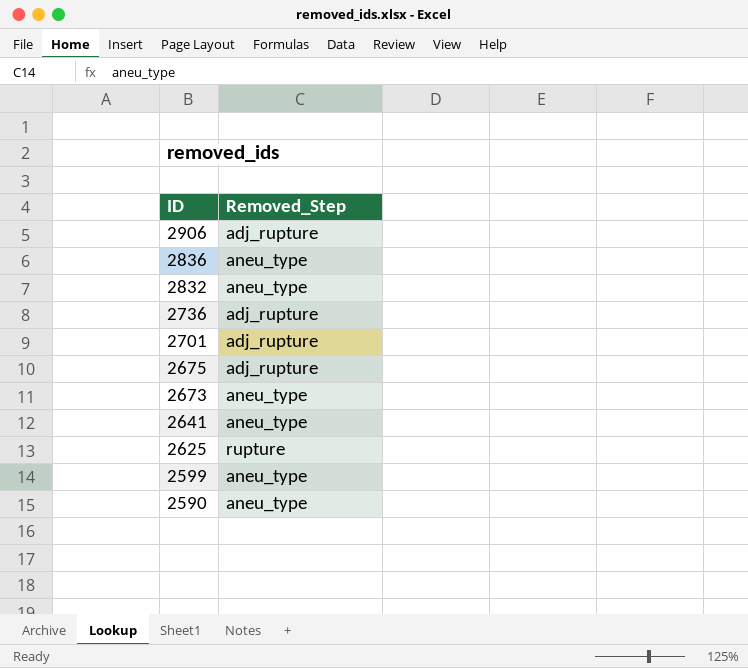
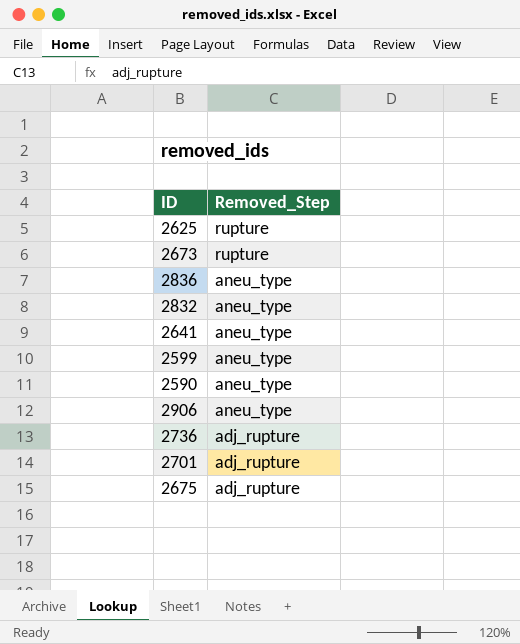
row order: ID descending -> Removed_Step descending
2673 | Removed_Step: aneu_type -> rupture
2906 | Removed_Step: adj_rupture -> aneu_type

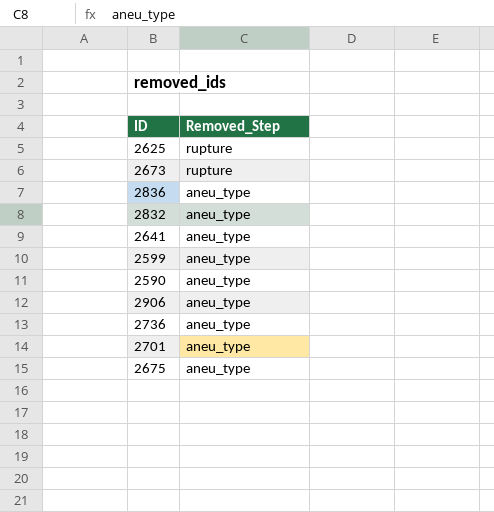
2736 | Removed_Step: adj_rupture -> aneu_type
2701 | Removed_Step: adj_rupture -> aneu_type
2675 | Removed_Step: adj_rupture -> aneu_type

